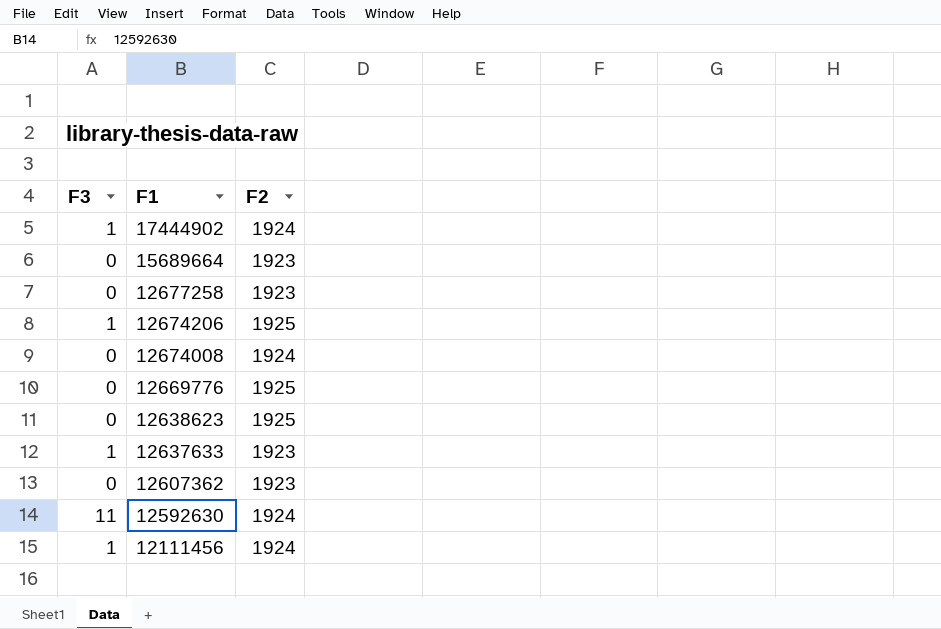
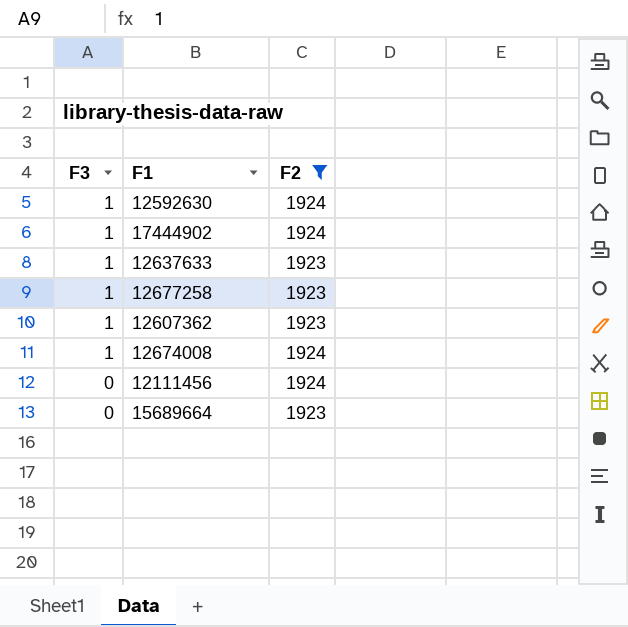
filter: none -> F2 != 1925
row order: F1 descending -> F3 descending
12592630 | F3: 11 -> 1
12677258 | F3: 0 -> 1
12607362 | F3: 0 -> 1
12674008 | F3: 0 -> 1
12111456 | F3: 1 -> 0

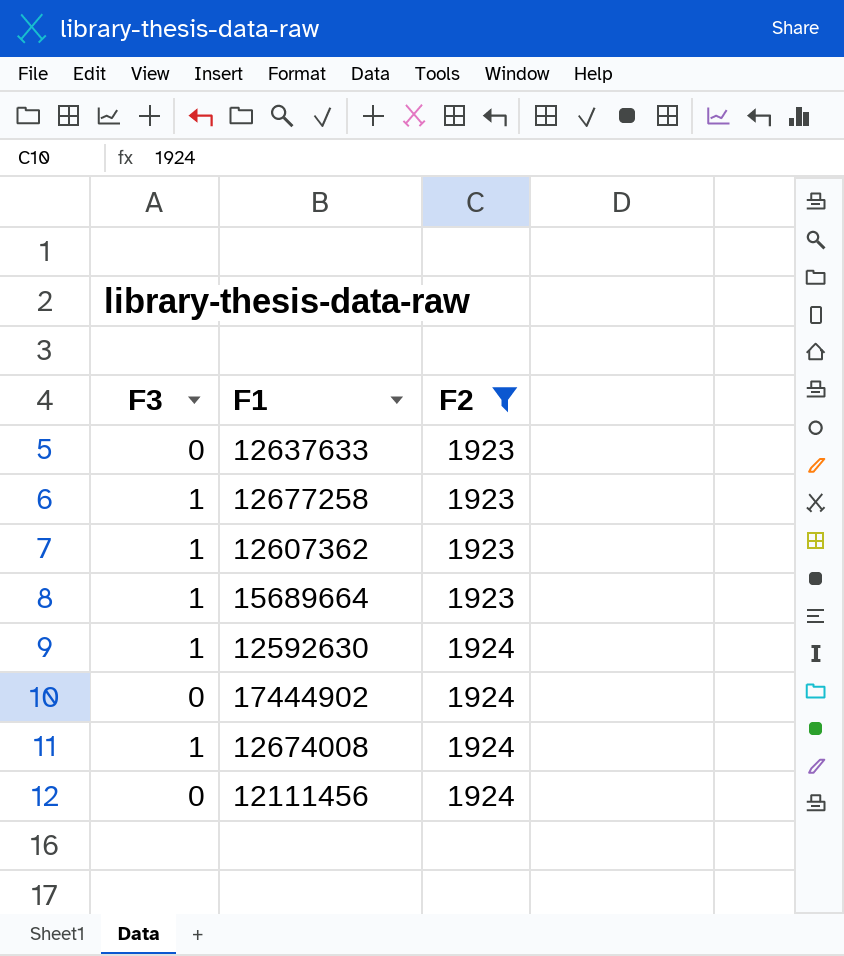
row order: F3 descending -> F2 ascending
12637633 | F3: 1 -> 0
15689664 | F3: 0 -> 1
17444902 | F3: 1 -> 0

